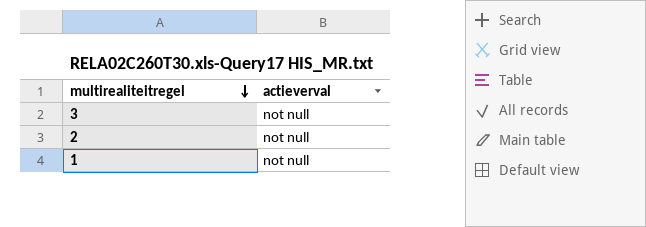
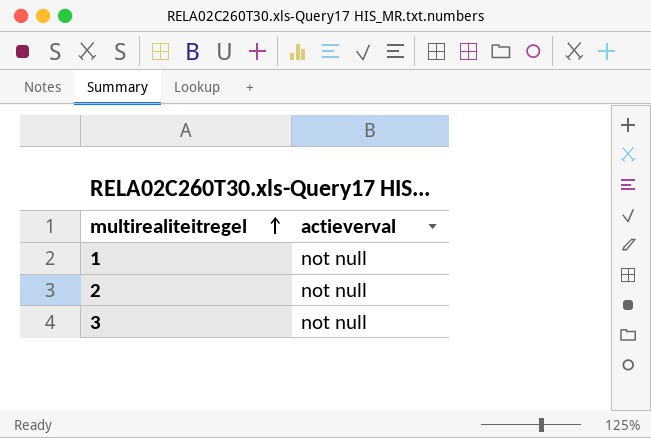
row order: multirealiteitregel descending -> multirealiteitregel ascending

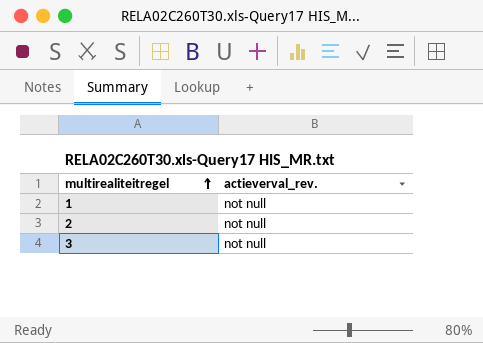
column name: actieverval -> actieverval_rev.

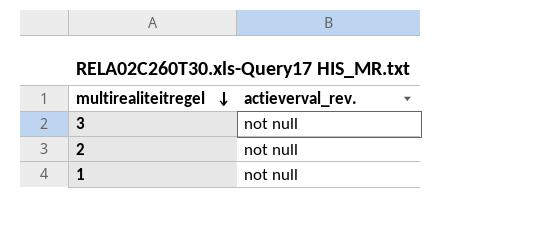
row order: multirealiteitregel ascending -> multirealiteitregel descending

